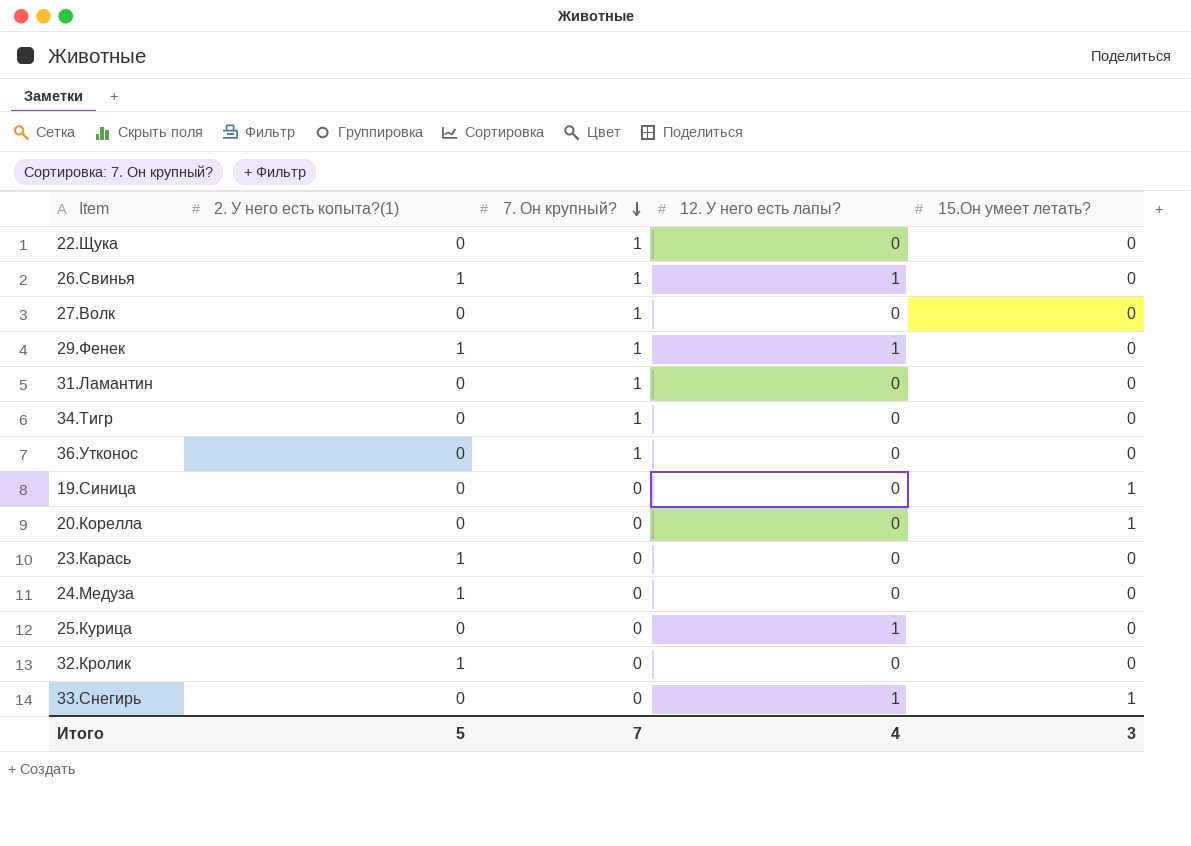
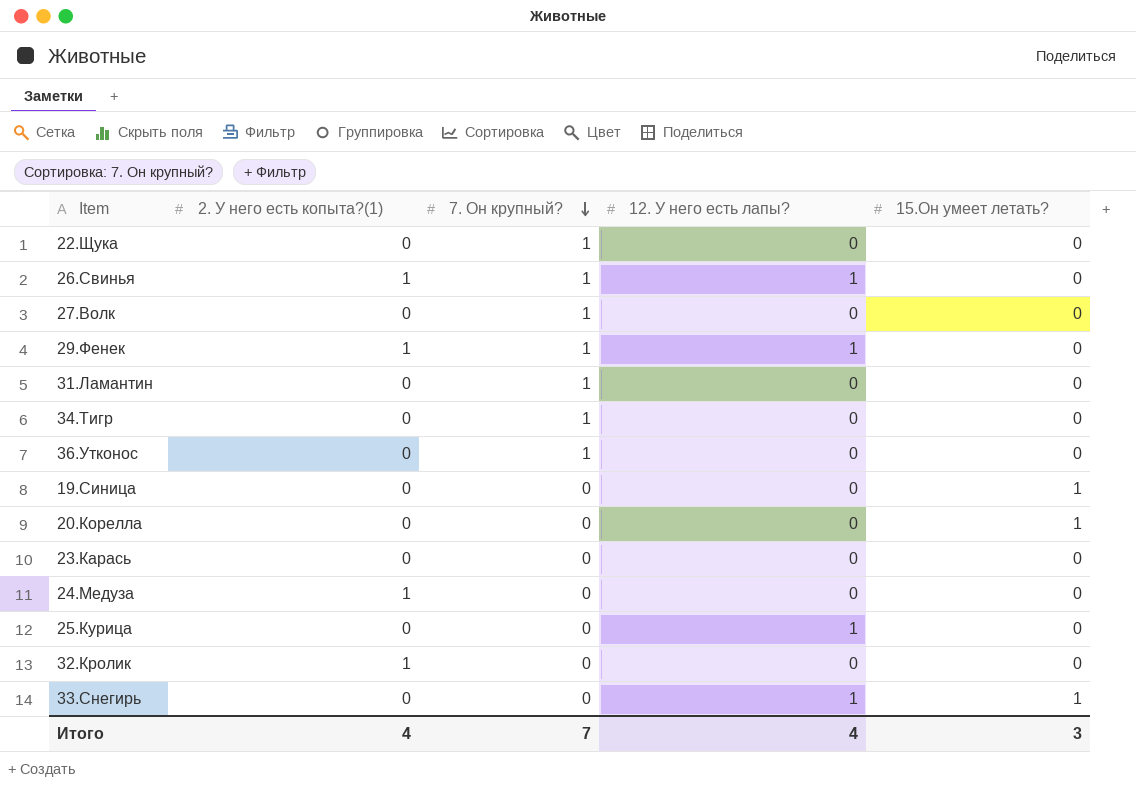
23.Карась | 2. У него есть копыта?(1): 1 -> 0
Итого | 2. У него есть копыта?(1): 5 -> 4

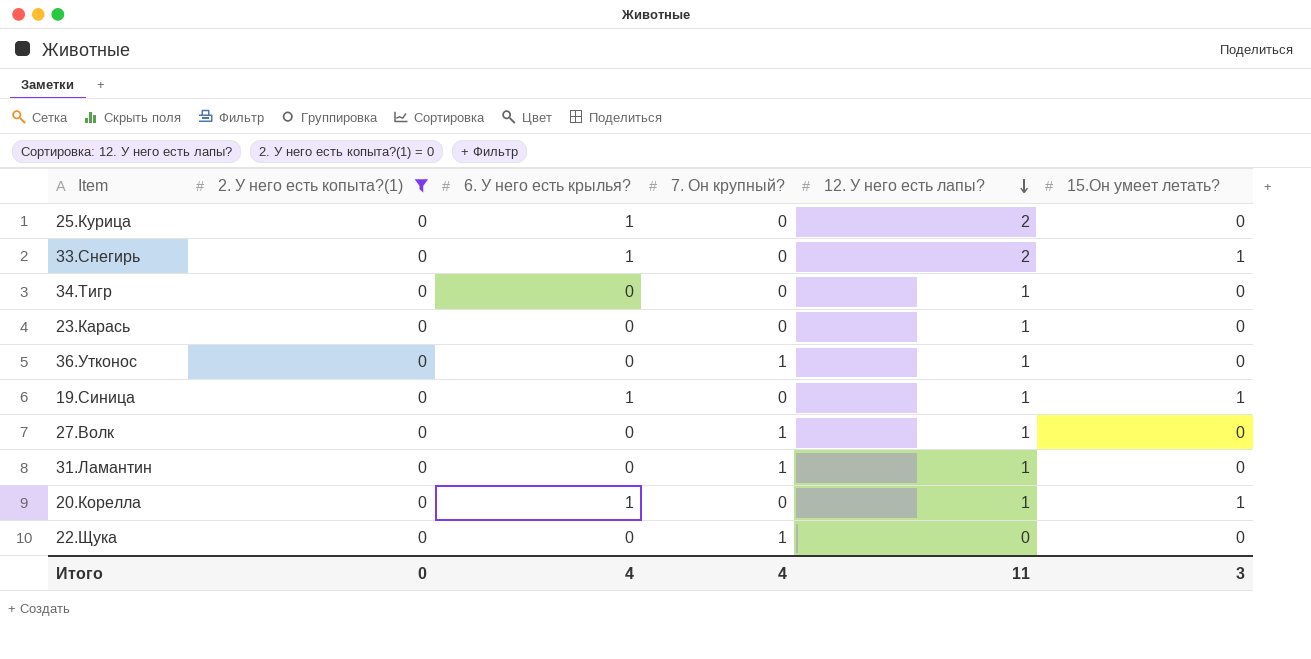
filter: none -> 2. У него есть копыта?(1) = 0
row order: 7. Он крупный? descending -> 12. У него есть лапы? descending
column 6. У него есть крылья? | position: none -> 3
25.Курица | 12. У него есть лапы?: 1 -> 2
33.Снегирь | 12. У него есть лапы?: 1 -> 2
34.Тигр | 7. Он крупный?: 1 -> 0
34.Тигр | 12. У него есть лапы?: 0 -> 1
23.Карась | 12. У него есть лапы?: 0 -> 1
36.Утконос | 12. У него есть лапы?: 0 -> 1
19.Синица | 12. У него есть лапы?: 0 -> 1
27.Волк | 12. У него есть лапы?: 0 -> 1
31.Ламантин | 12. У него есть лапы?: 0 -> 1
20.Корелла | 12. У него есть лапы?: 0 -> 1
Итого | 2. У него есть копыта?(1): 4 -> 0
Итого | 7. Он крупный?: 7 -> 4
Итого | 12. У него есть лапы?: 4 -> 11

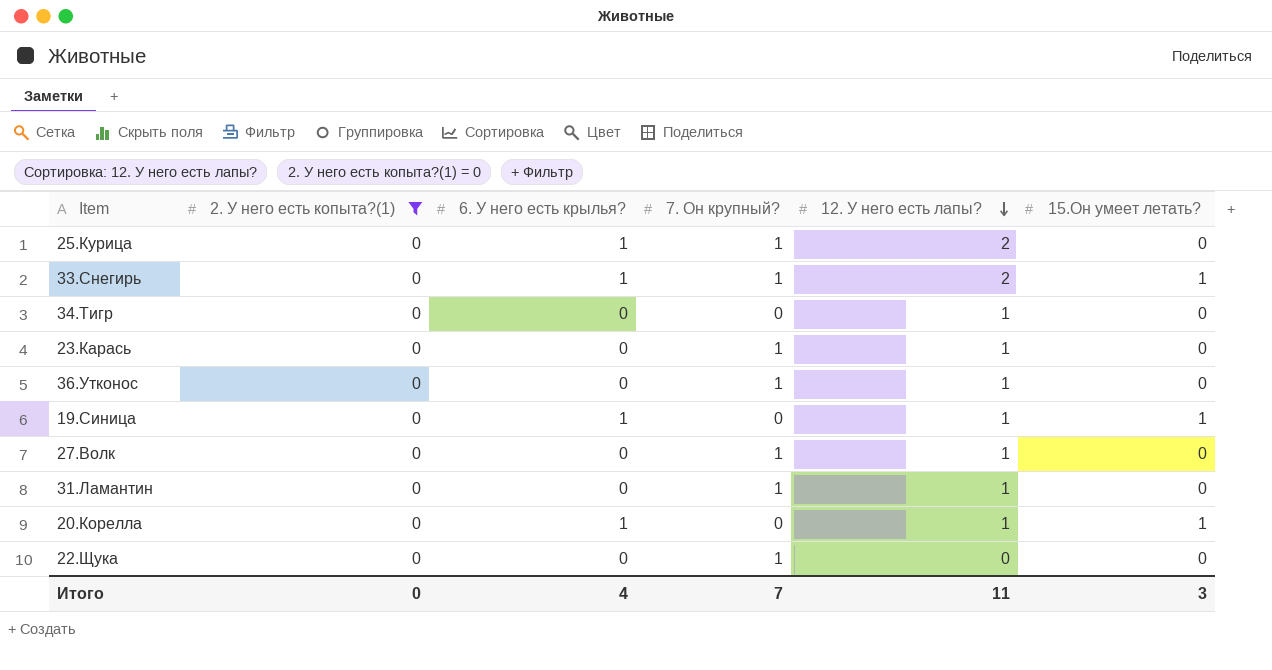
25.Курица | 7. Он крупный?: 0 -> 1
33.Снегирь | 7. Он крупный?: 0 -> 1
23.Карась | 7. Он крупный?: 0 -> 1
Итого | 7. Он крупный?: 4 -> 7

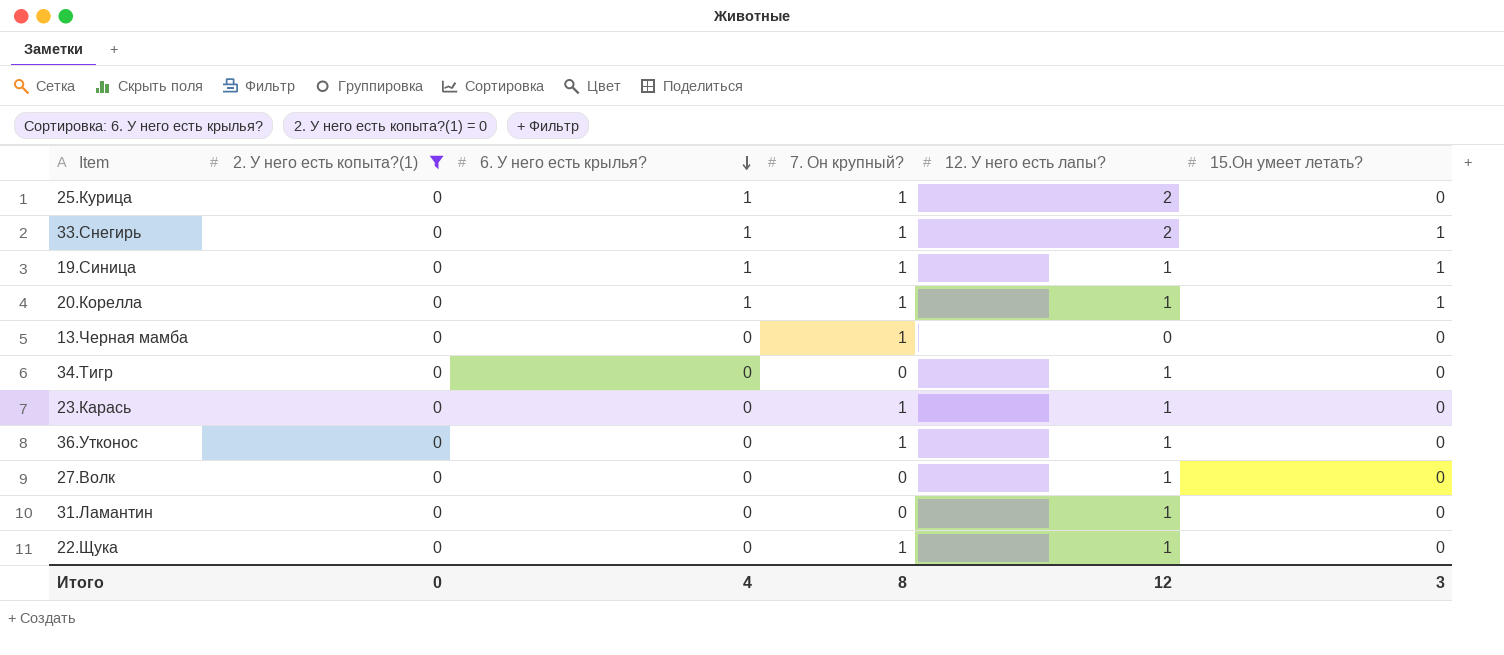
row order: 12. У него есть лапы? descending -> 6. У него есть крылья? descending
19.Синица | 7. Он крупный?: 0 -> 1
20.Корелла | 7. Он крупный?: 0 -> 1
row 13.Черная мамба: none -> 0 | 0 | 1 | 0 | 0
27.Волк | 7. Он крупный?: 1 -> 0
31.Ламантин | 7. Он крупный?: 1 -> 0
22.Щука | 12. У него есть лапы?: 0 -> 1
Итого | 7. Он крупный?: 7 -> 8
Итого | 12. У него есть лапы?: 11 -> 12

